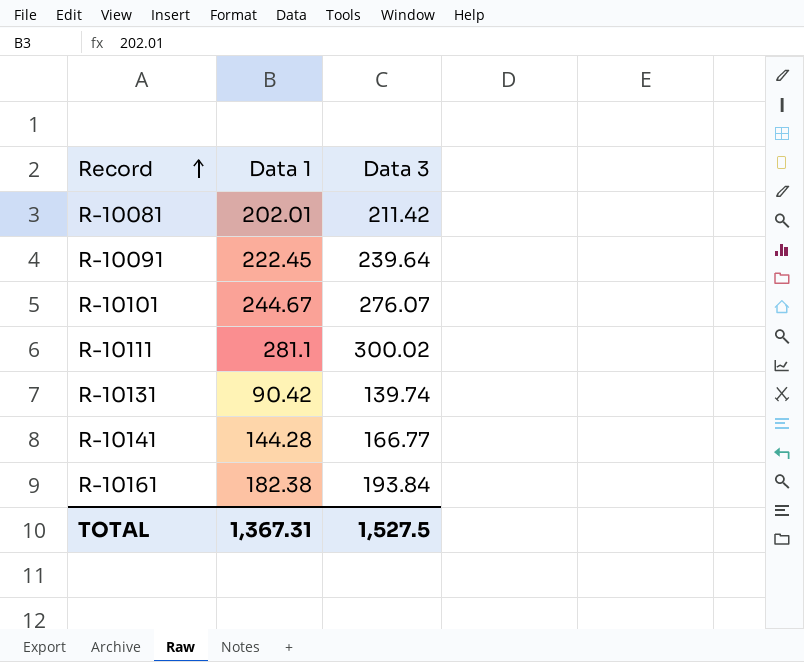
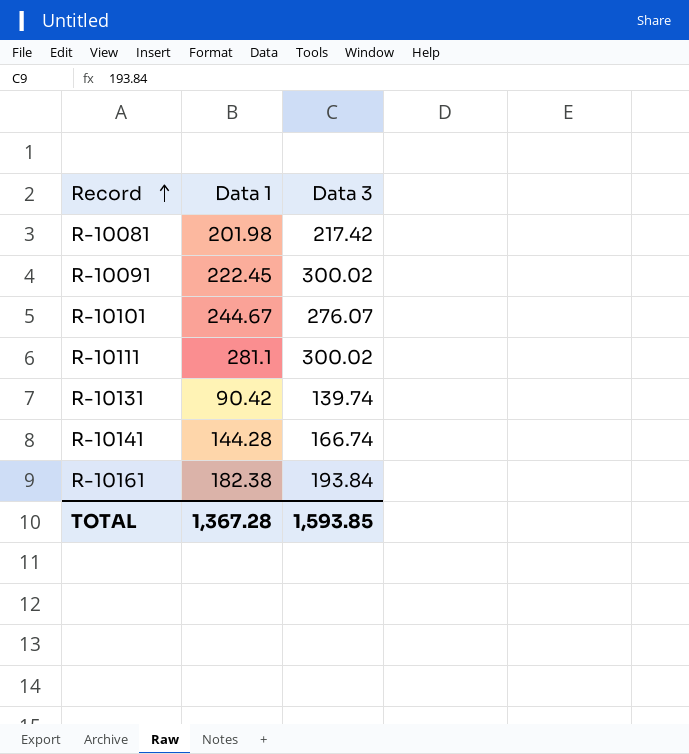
R-10081 | Data 1: 202.01 -> 201.98
R-10081 | Data 3: 211.42 -> 217.42
R-10091 | Data 3: 239.64 -> 300.02
R-10141 | Data 3: 166.77 -> 166.74
TOTAL | Data 1: 1,367.31 -> 1,367.28
TOTAL | Data 3: 1,527.5 -> 1,593.85

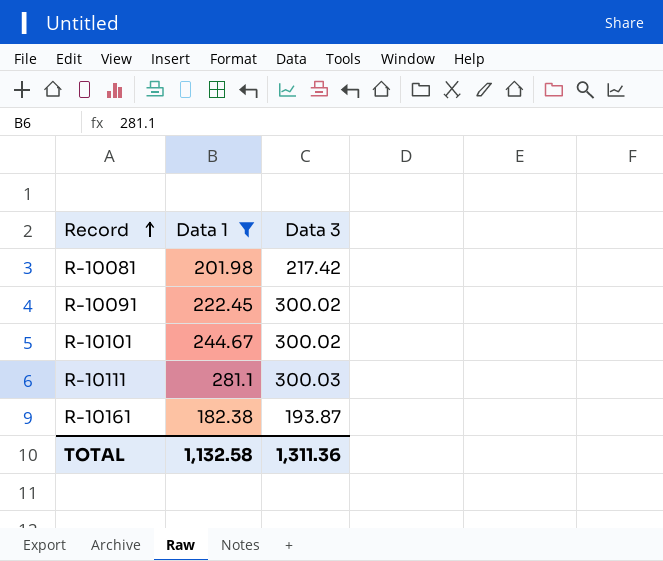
filter: none -> Data 1 >= 182.38
R-10101 | Data 3: 276.07 -> 300.02
R-10111 | Data 3: 300.02 -> 300.03
R-10161 | Data 3: 193.84 -> 193.87
TOTAL | Data 1: 1,367.28 -> 1,132.58
TOTAL | Data 3: 1,593.85 -> 1,311.36

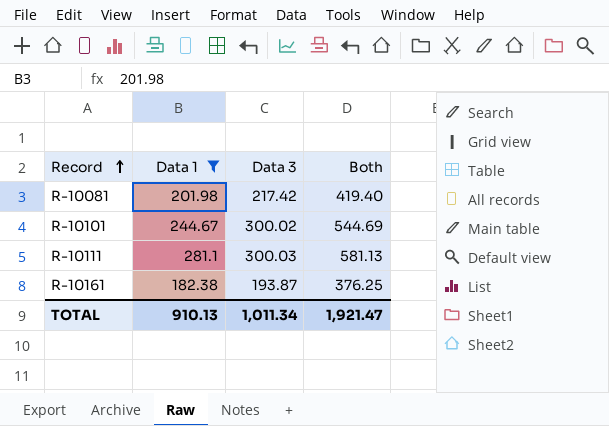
column Both | formula: none -> [Data 1] + [Data 3]
row R-10091: 222.45 | 300.02 -> none
TOTAL | Data 1: 1,132.58 -> 910.13
TOTAL | Data 3: 1,311.36 -> 1,011.34

